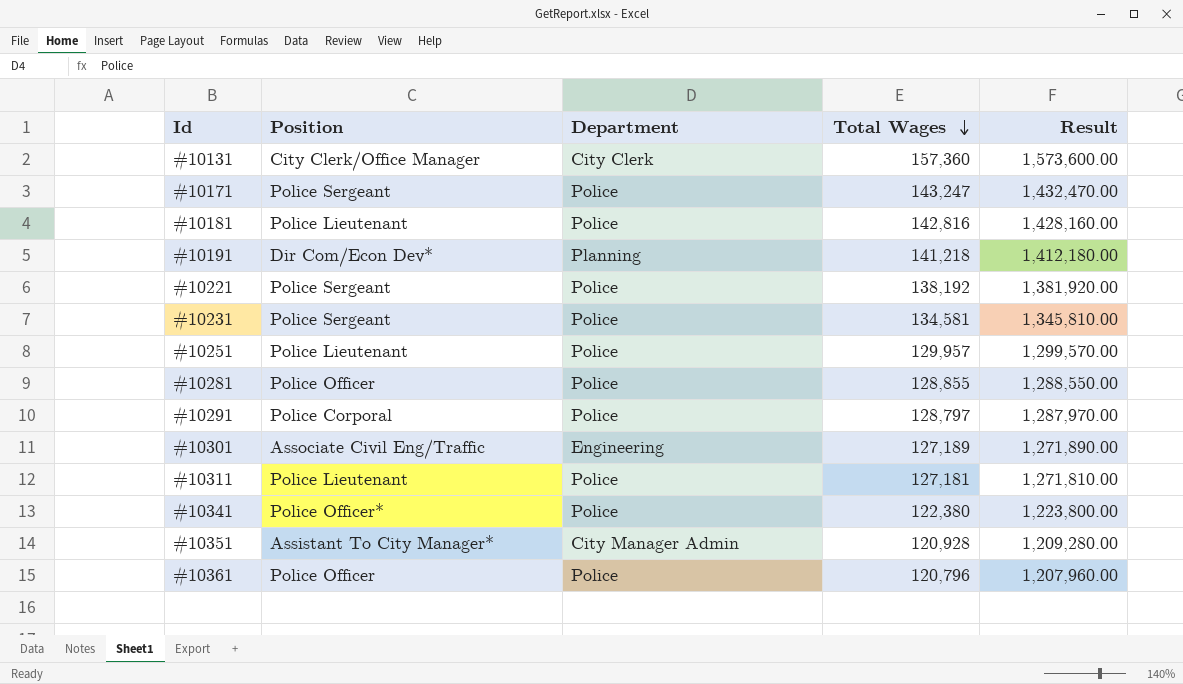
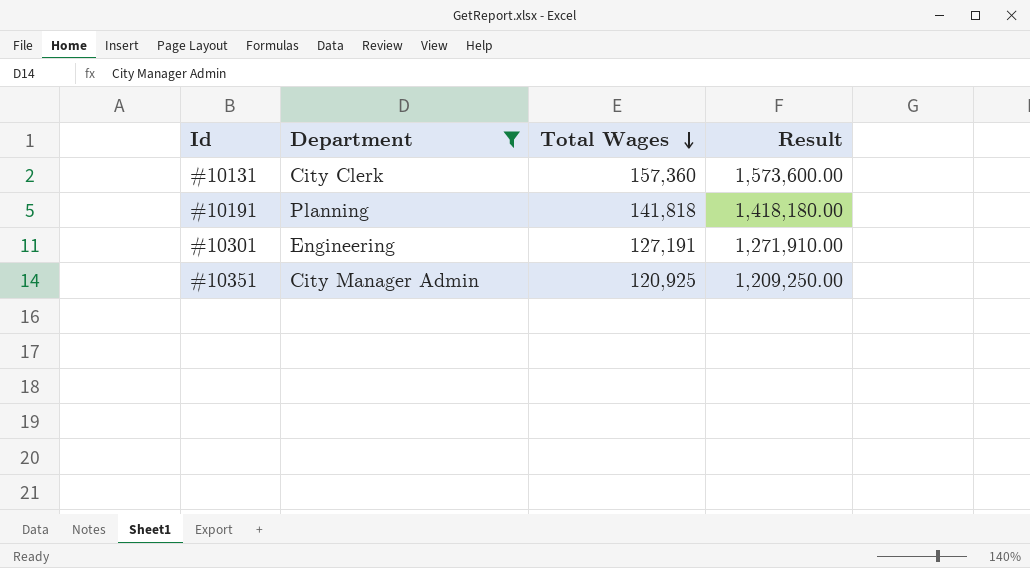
filter: none -> Department != Police
column Position | position: 2 -> none
#10191 | Total Wages: 141,218 -> 141,818
#10191 | Result: 1,412,180.00 -> 1,418,180.00
#10301 | Total Wages: 127,189 -> 127,191
#10301 | Result: 1,271,890.00 -> 1,271,910.00
#10351 | Total Wages: 120,928 -> 120,925
#10351 | Result: 1,209,280.00 -> 1,209,250.00

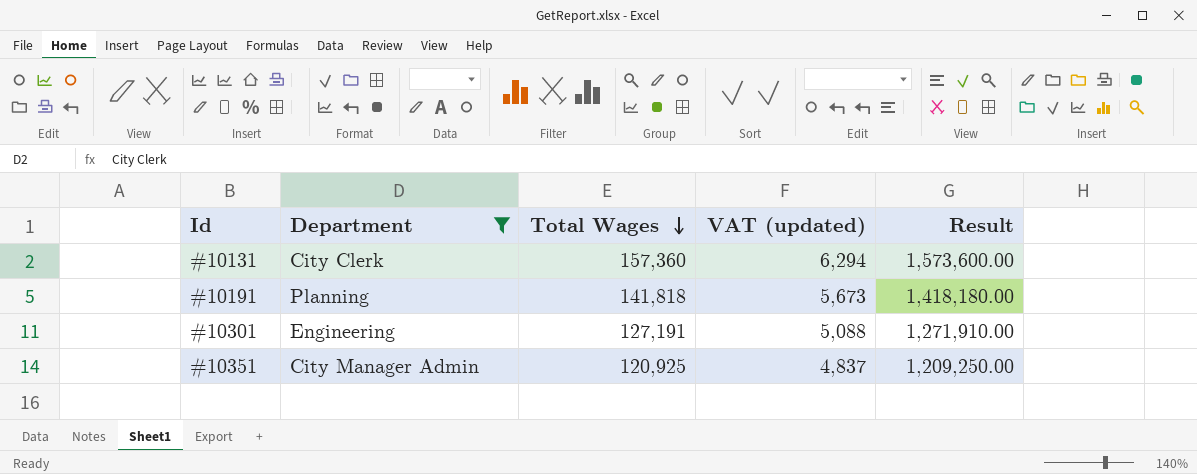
column VAT (updated) | formula: none -> [Total Wages] * 0.04

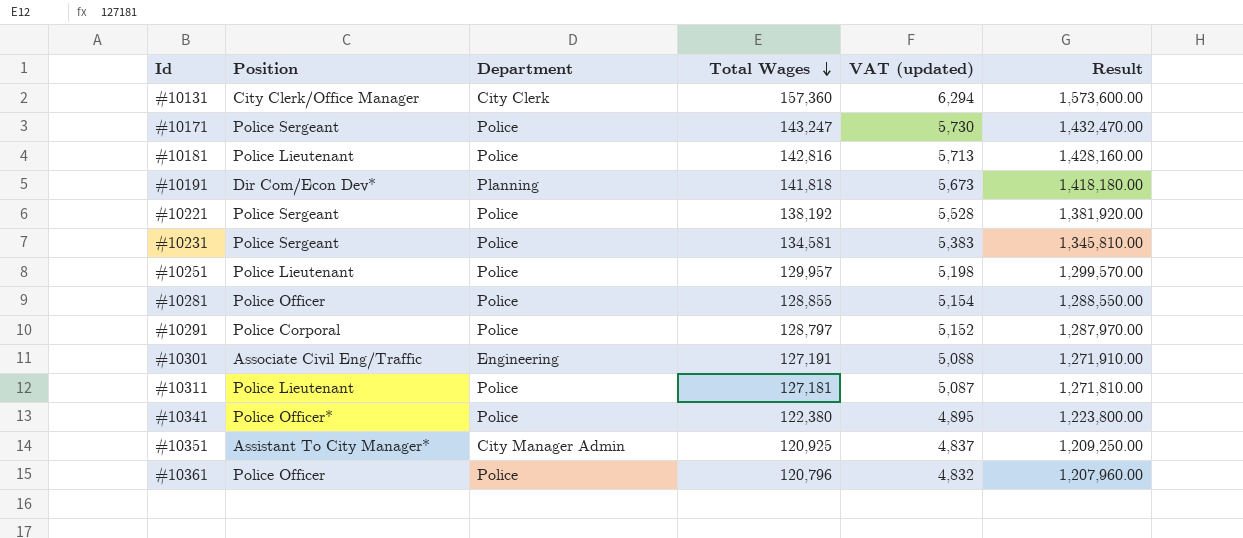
filter: Department != Police -> none
column Position | position: none -> 2

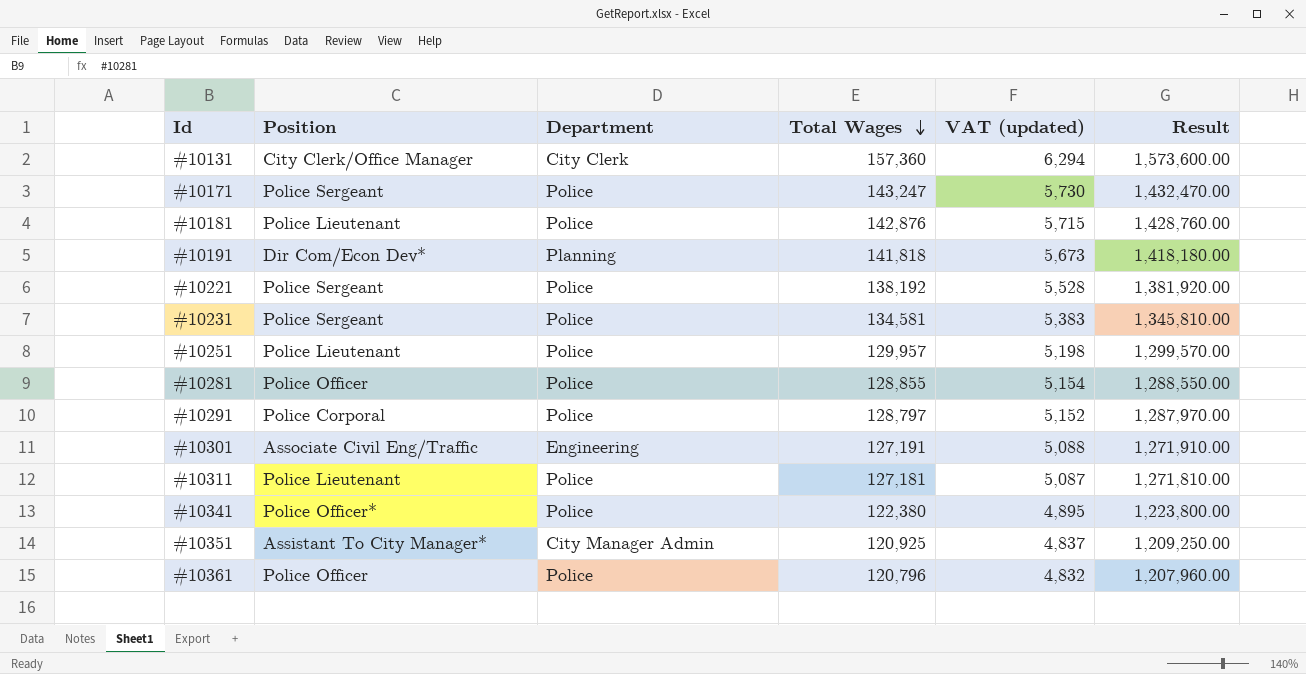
#10181 | Total Wages: 142,816 -> 142,876
#10181 | VAT (updated): 5,713 -> 5,715
#10181 | Result: 1,428,160.00 -> 1,428,760.00

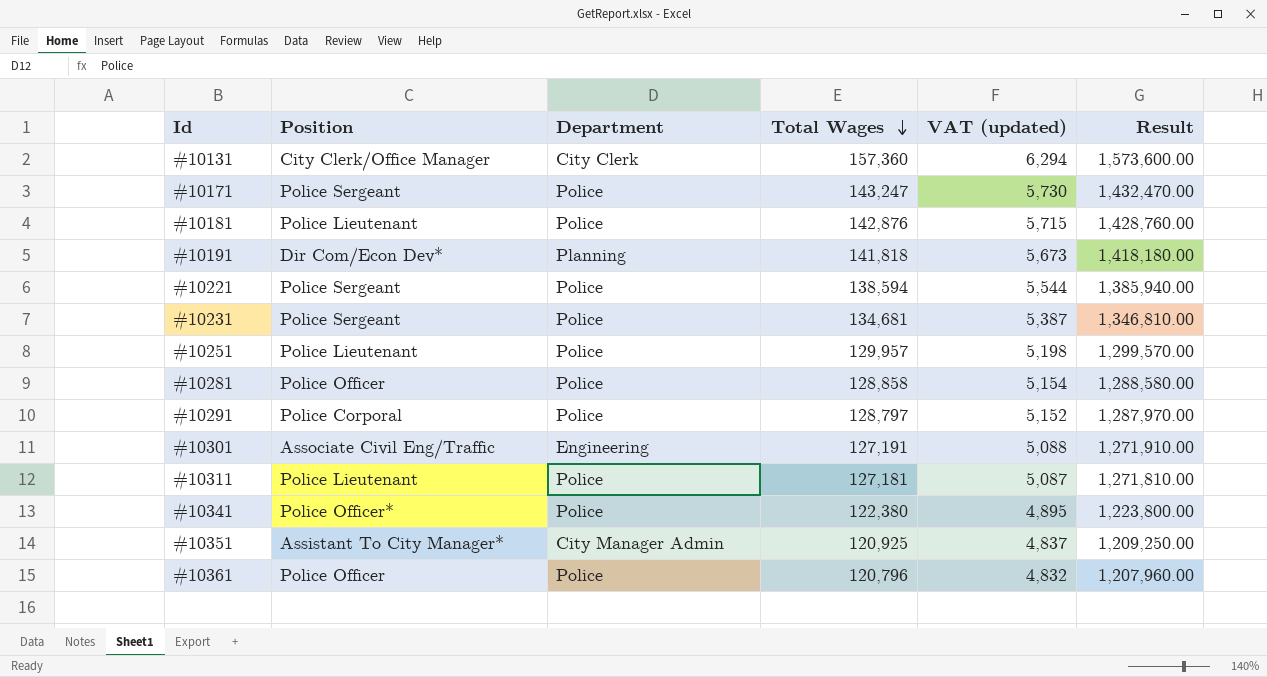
#10221 | Total Wages: 138,192 -> 138,594
#10221 | VAT (updated): 5,528 -> 5,544
#10221 | Result: 1,381,920.00 -> 1,385,940.00
#10231 | Total Wages: 134,581 -> 134,681
#10231 | VAT (updated): 5,383 -> 5,387
#10231 | Result: 1,345,810.00 -> 1,346,810.00
#10281 | Total Wages: 128,855 -> 128,858
#10281 | Result: 1,288,550.00 -> 1,288,580.00

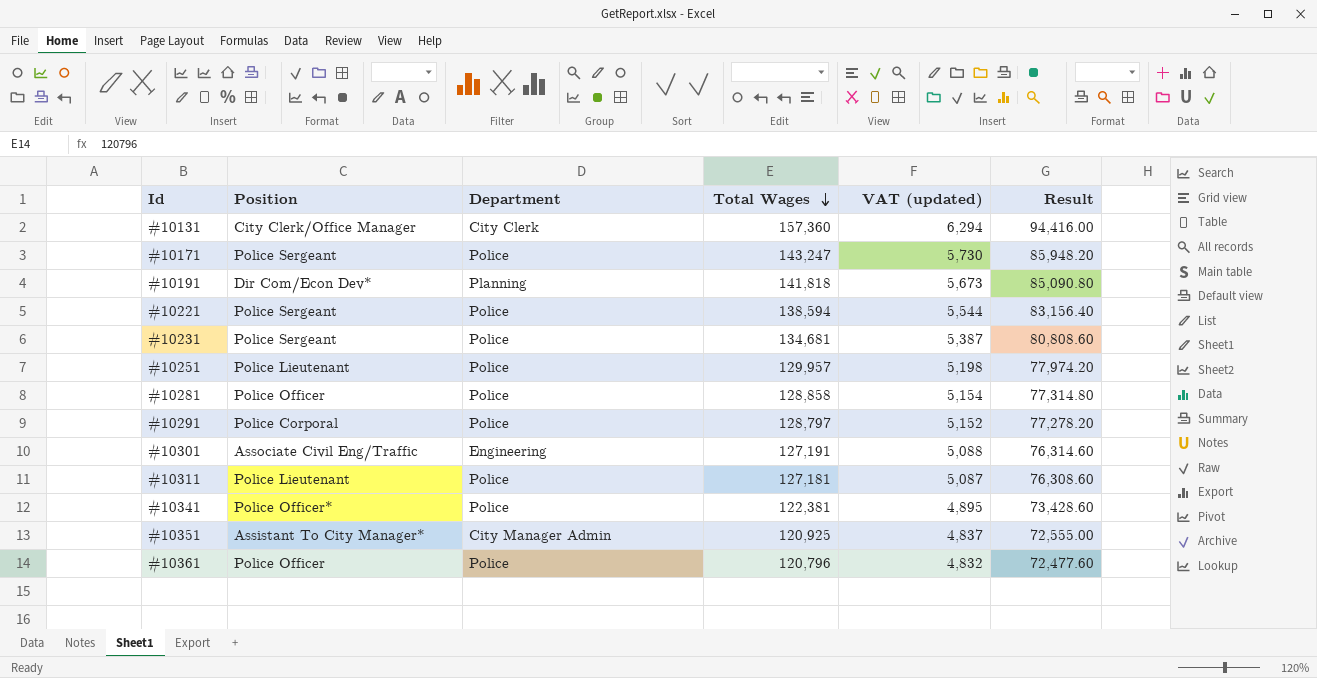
column Result | formula: [Total Wages] * 10 -> [Total Wages] * 0.6
row #10181: Police Lieutenant | Police | 142,876 | 5,715 | 1,428,760.00 -> none
#10341 | Total Wages: 122,380 -> 122,381

